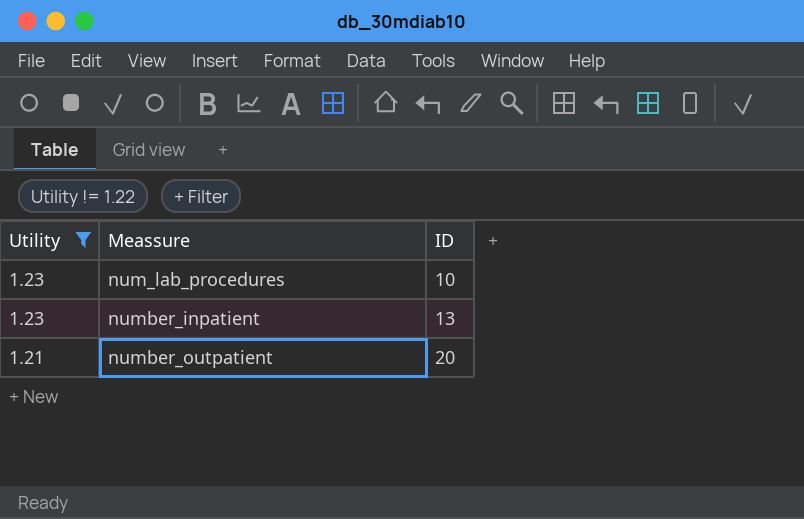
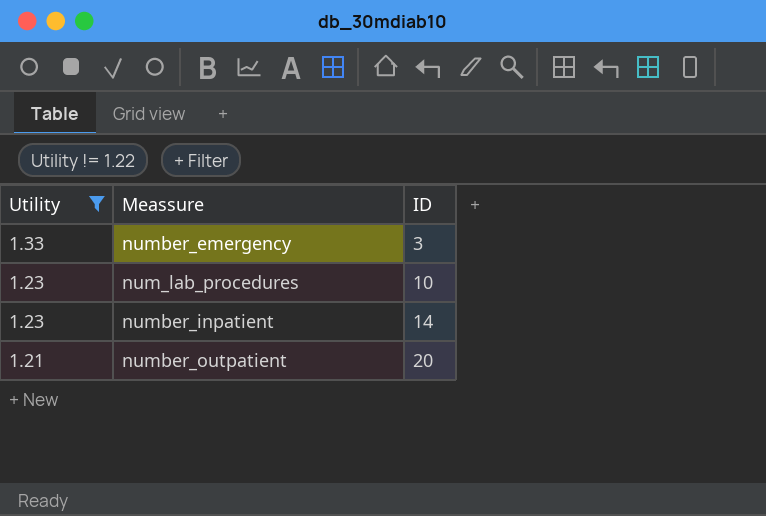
row number_emergency: none -> 1.33 | 3
number_inpatient | ID: 13 -> 14

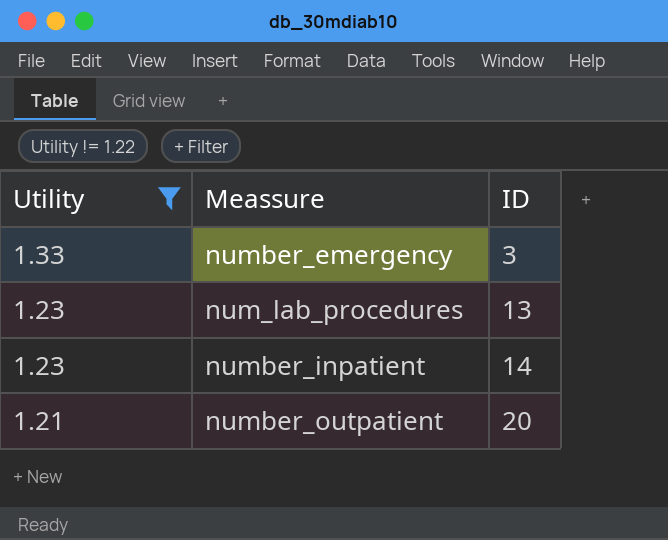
num_lab_procedures | ID: 10 -> 13

